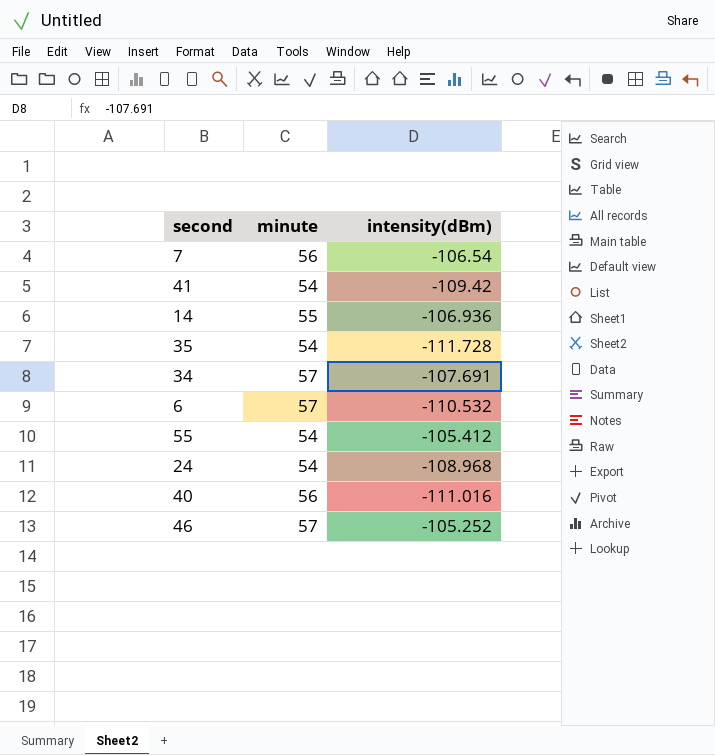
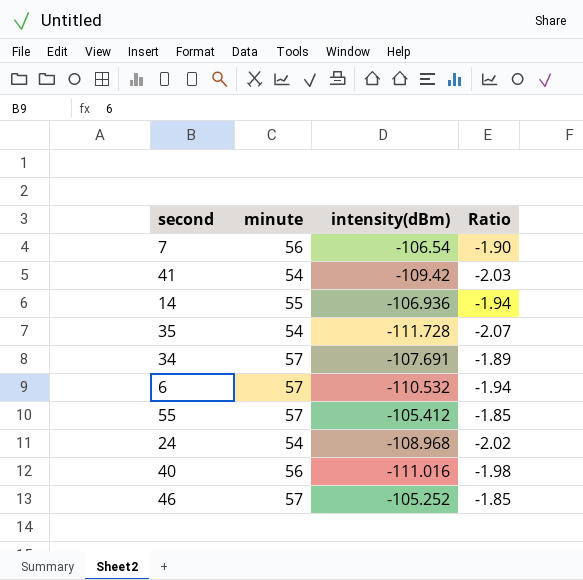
column Ratio | formula: none -> [intensity(dBm)] / [minute]
55 | minute: 54 -> 57

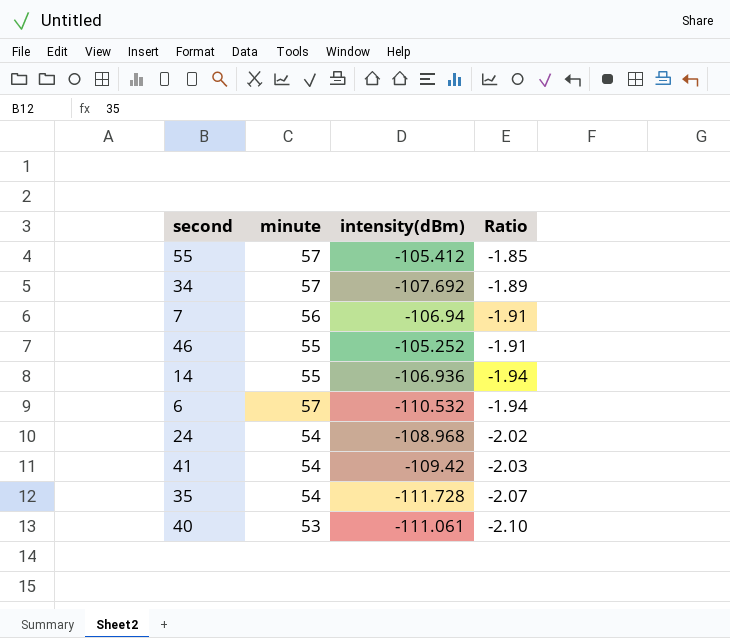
row order: none -> Ratio descending
34 | intensity(dBm): -107.691 -> -107.692
7 | intensity(dBm): -106.54 -> -106.94
7 | Ratio: -1.90 -> -1.91
46 | minute: 57 -> 55
46 | Ratio: -1.85 -> -1.91
40 | minute: 56 -> 53
40 | intensity(dBm): -111.016 -> -111.061
40 | Ratio: -1.98 -> -2.10

